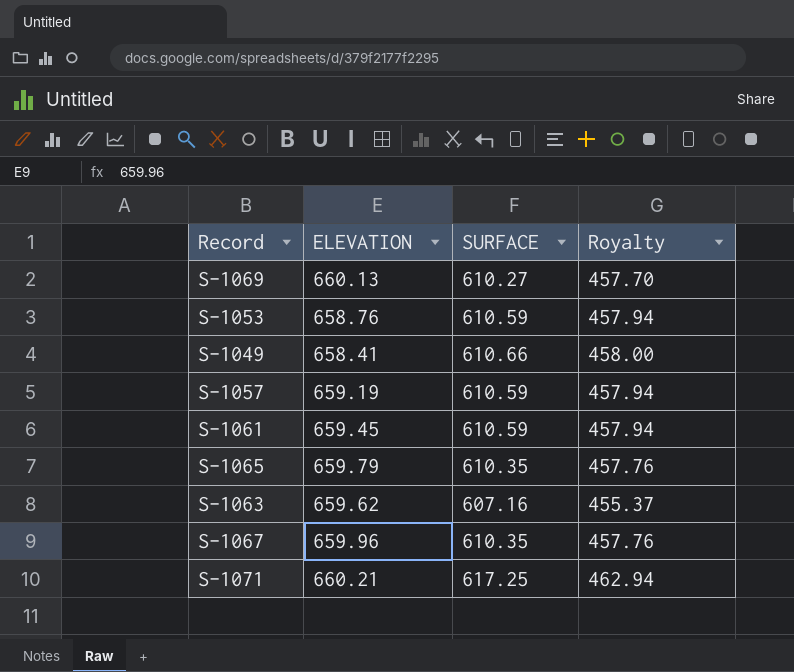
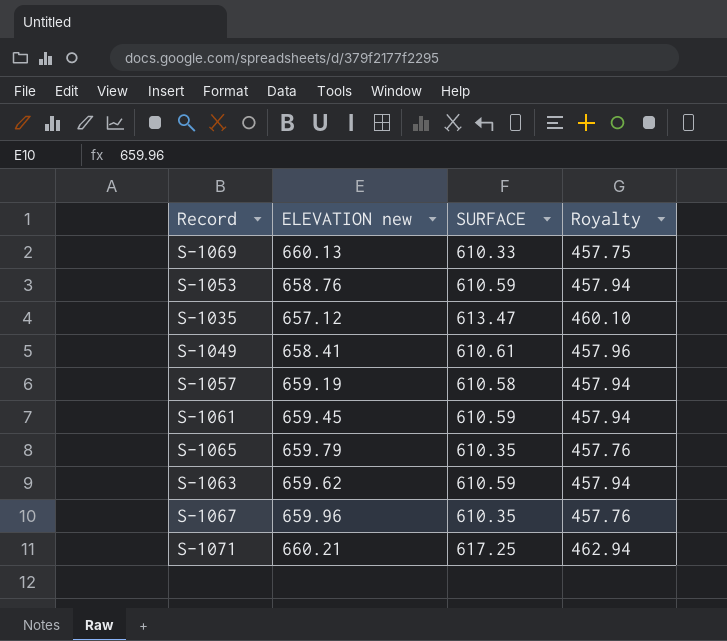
column name: ELEVATION -> ELEVATION new
S-1069 | SURFACE: 610.27 -> 610.33
S-1069 | Royalty: 457.70 -> 457.75
row S-1035: none -> 657.12 | 613.47 | 460.10
S-1049 | SURFACE: 610.66 -> 610.61
S-1049 | Royalty: 458.00 -> 457.96
S-1057 | SURFACE: 610.59 -> 610.58
S-1063 | SURFACE: 607.16 -> 610.59
S-1063 | Royalty: 455.37 -> 457.94

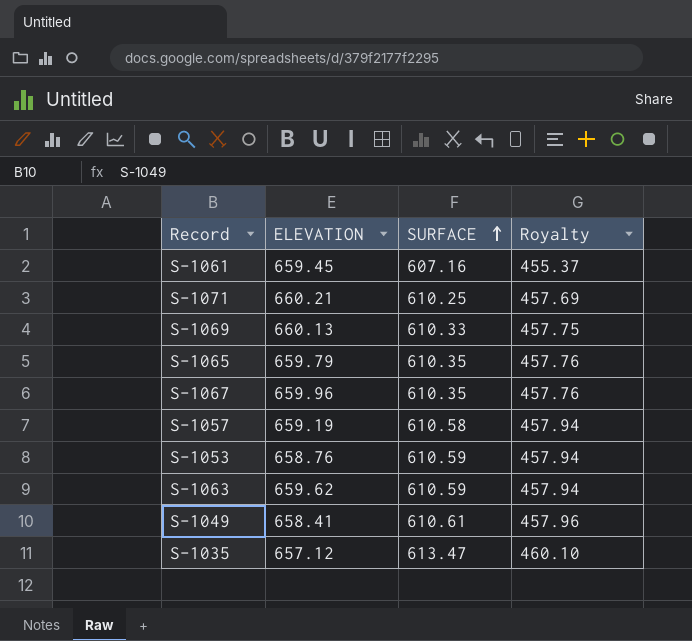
row order: none -> SURFACE ascending
column name: ELEVATION new -> ELEVATION
S-1061 | SURFACE: 610.59 -> 607.16
S-1061 | Royalty: 457.94 -> 455.37
S-1071 | SURFACE: 617.25 -> 610.25
S-1071 | Royalty: 462.94 -> 457.69

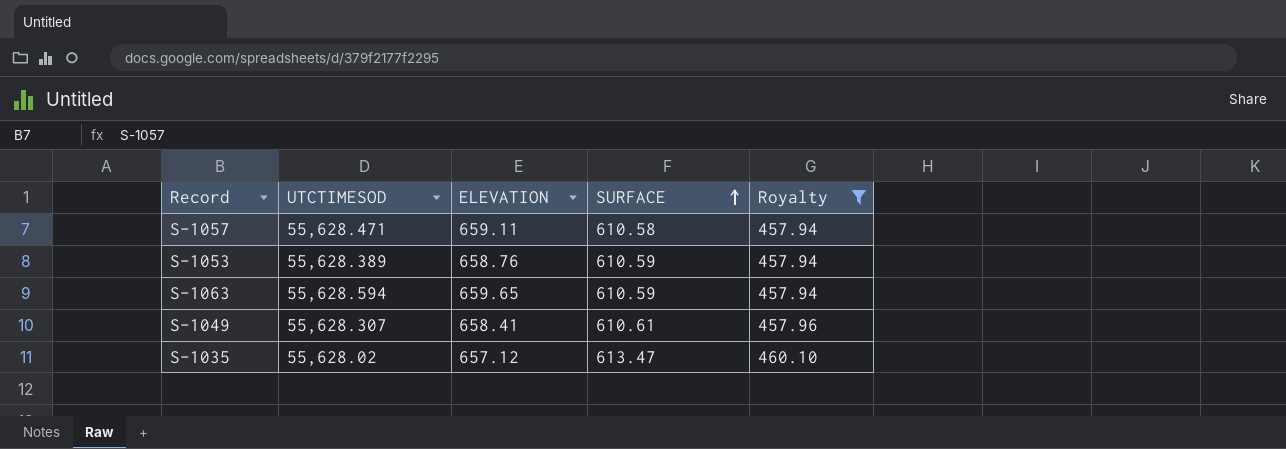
filter: none -> Royalty >= 457.94
column UTCTIMESOD | position: none -> 2
S-1057 | ELEVATION: 659.19 -> 659.11
S-1063 | ELEVATION: 659.62 -> 659.65

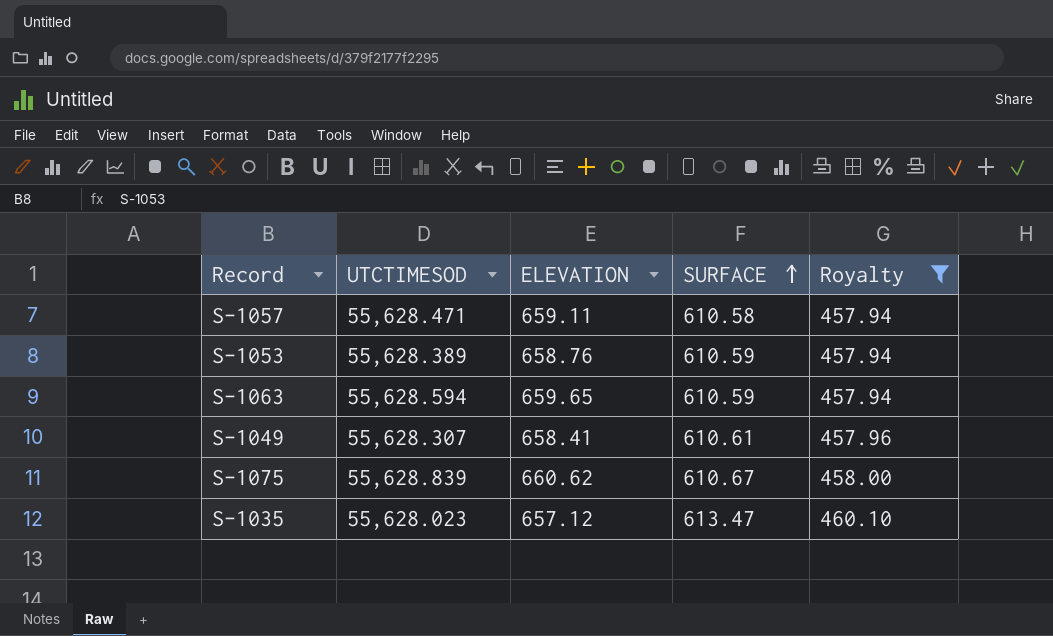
row S-1075: none -> 55,628.839 | 660.62 | 610.67 | 458.00
S-1035 | UTCTIMESOD: 55,628.02 -> 55,628.023

